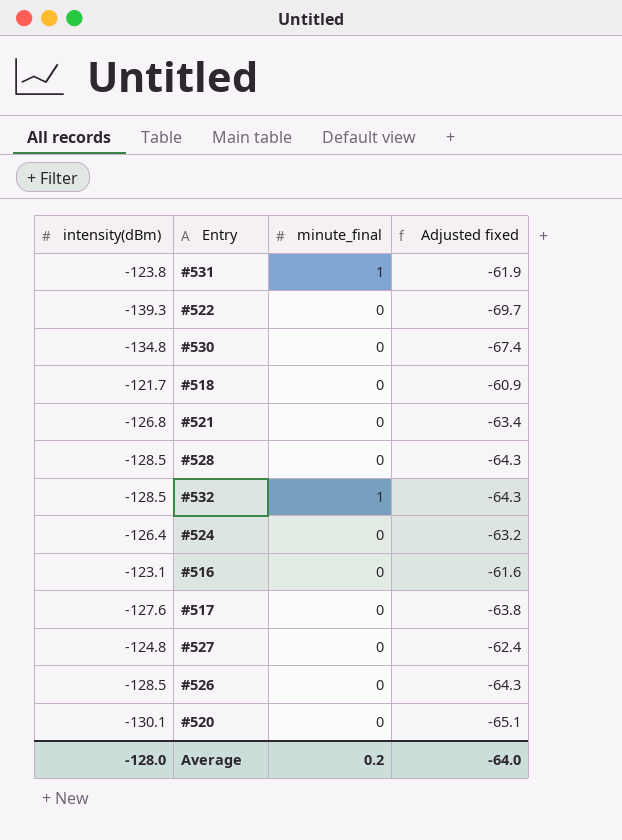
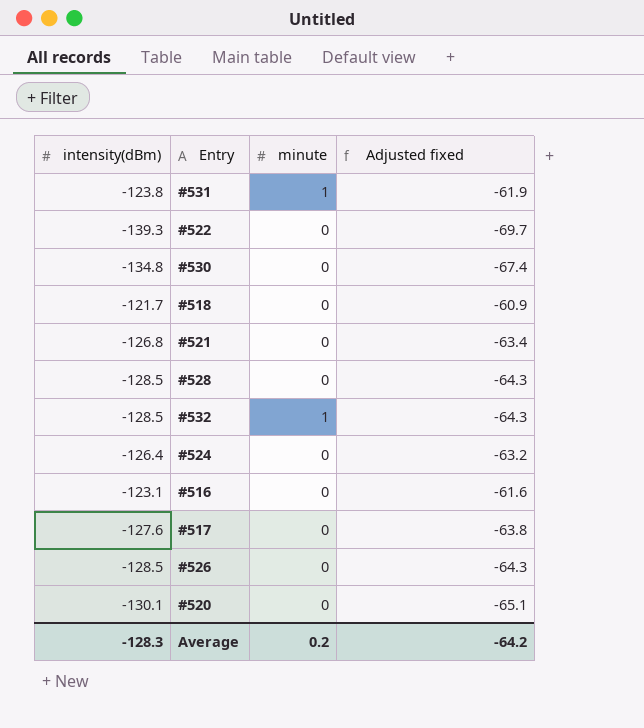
column name: minute_final -> minute
row #527: -124.8 | 0 | -62.4 -> none
Average | intensity(dBm): -128.0 -> -128.3
Average | Adjusted fixed: -64.0 -> -64.2

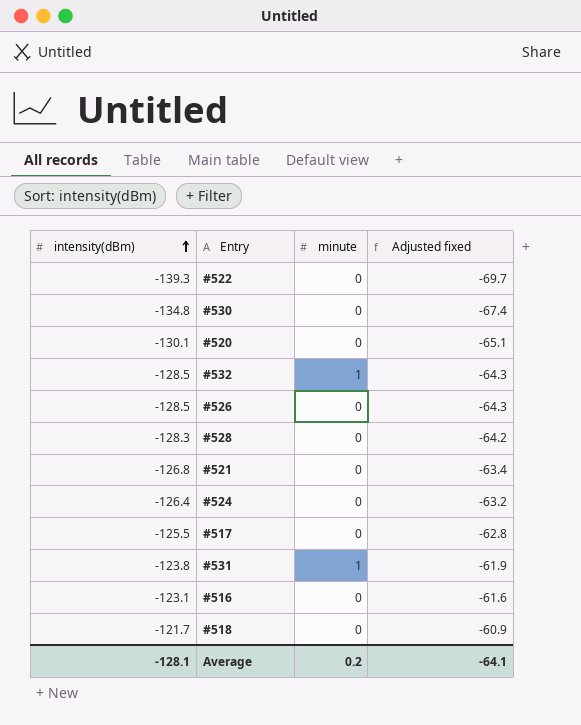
row order: none -> intensity(dBm) ascending
#528 | intensity(dBm): -128.5 -> -128.3
#528 | Adjusted fixed: -64.3 -> -64.2
#517 | intensity(dBm): -127.6 -> -125.5
#517 | Adjusted fixed: -63.8 -> -62.8
Average | intensity(dBm): -128.3 -> -128.1
Average | Adjusted fixed: -64.2 -> -64.1

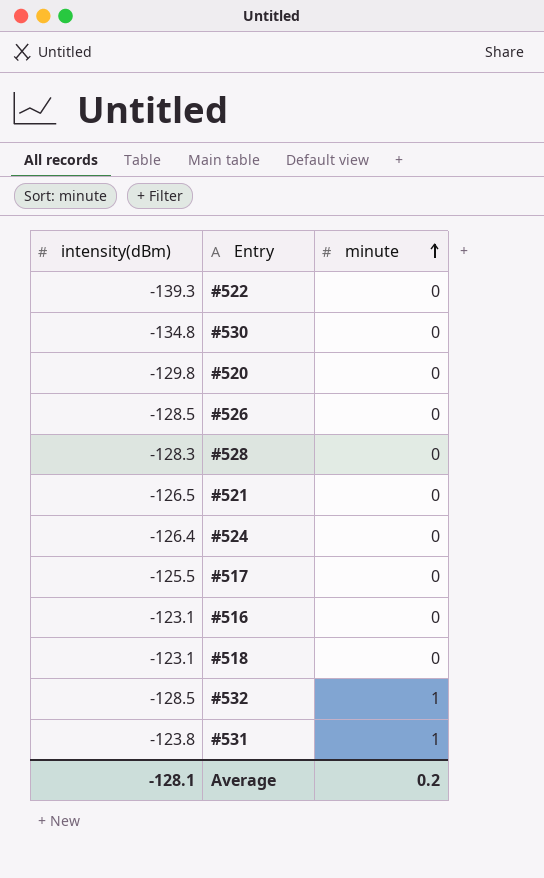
row order: intensity(dBm) ascending -> minute ascending
column Adjusted fixed | formula: [intensity(dBm)] * 0.5 -> none
#520 | intensity(dBm): -130.1 -> -129.8
#521 | intensity(dBm): -126.8 -> -126.5
#518 | intensity(dBm): -121.7 -> -123.1

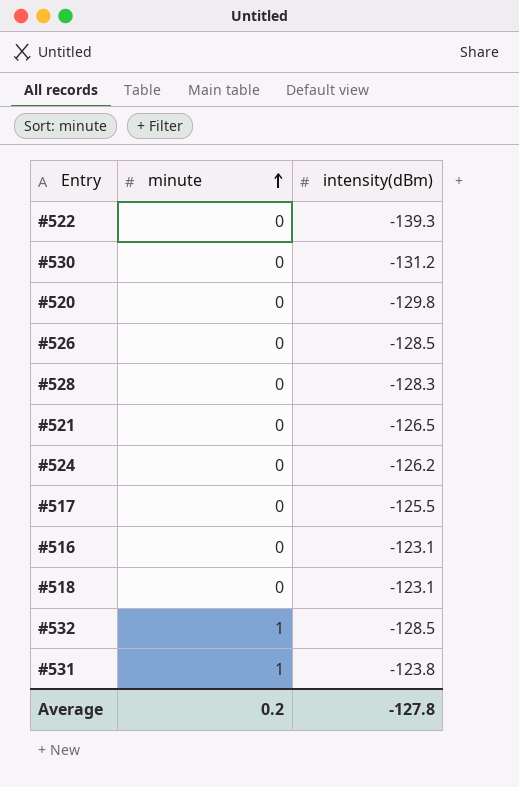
column intensity(dBm) | position: 1 -> 3
#530 | intensity(dBm): -134.8 -> -131.2
#524 | intensity(dBm): -126.4 -> -126.2
Average | intensity(dBm): -128.1 -> -127.8

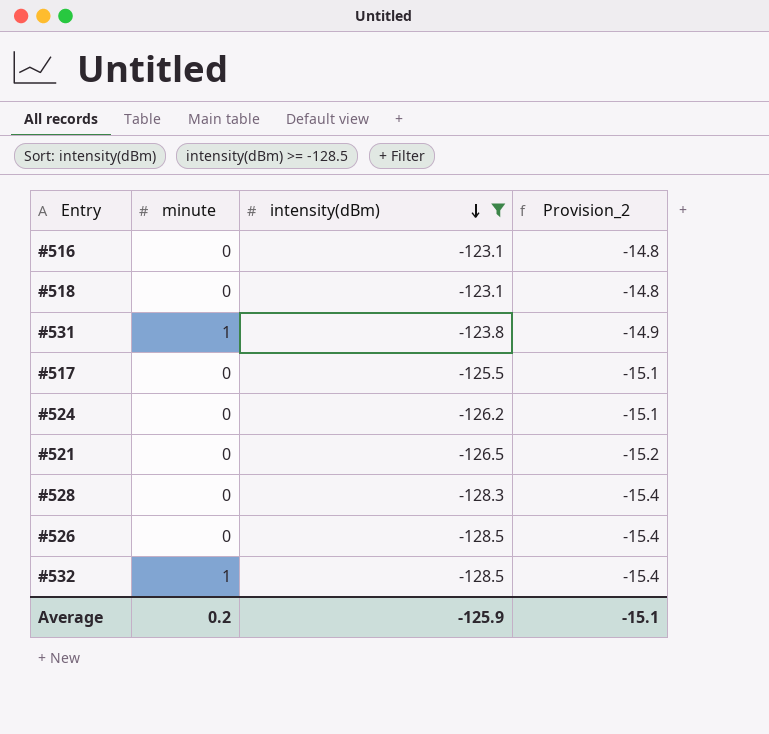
filter: none -> intensity(dBm) >= -128.5
row order: minute ascending -> intensity(dBm) descending
column Provision_2 | formula: none -> [intensity(dBm)] * 0.12
Average | intensity(dBm): -127.8 -> -125.9

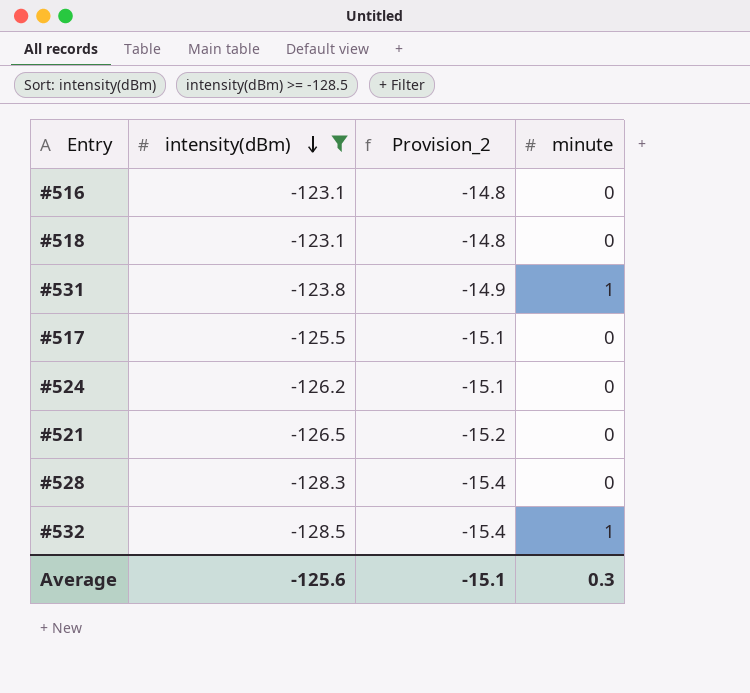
column minute | position: 2 -> 4
row #526: 0 | -128.5 | -15.4 -> none
Average | intensity(dBm): -125.9 -> -125.6
Average | minute: 0.2 -> 0.3

